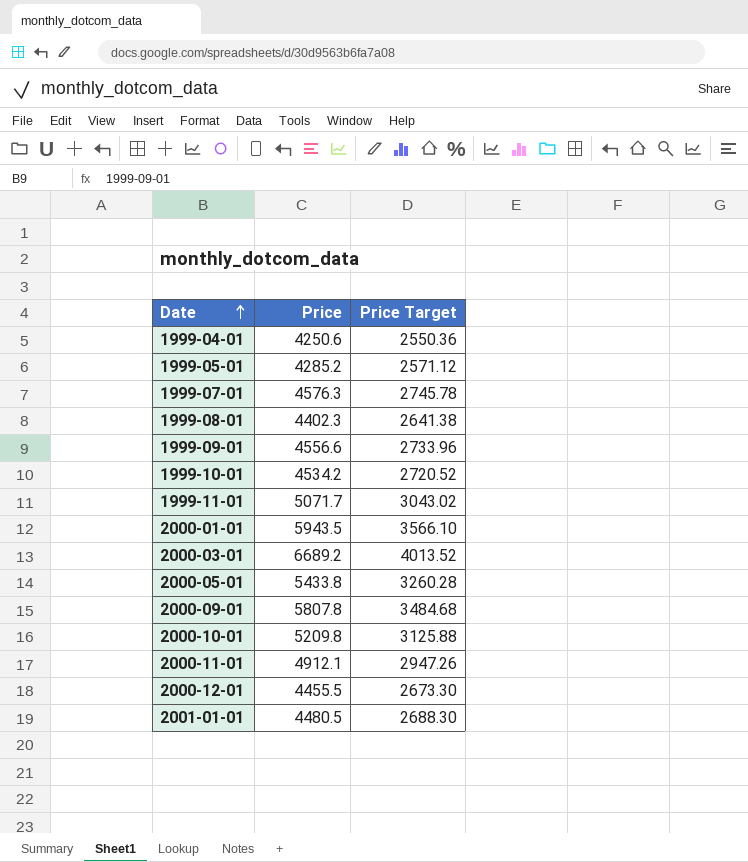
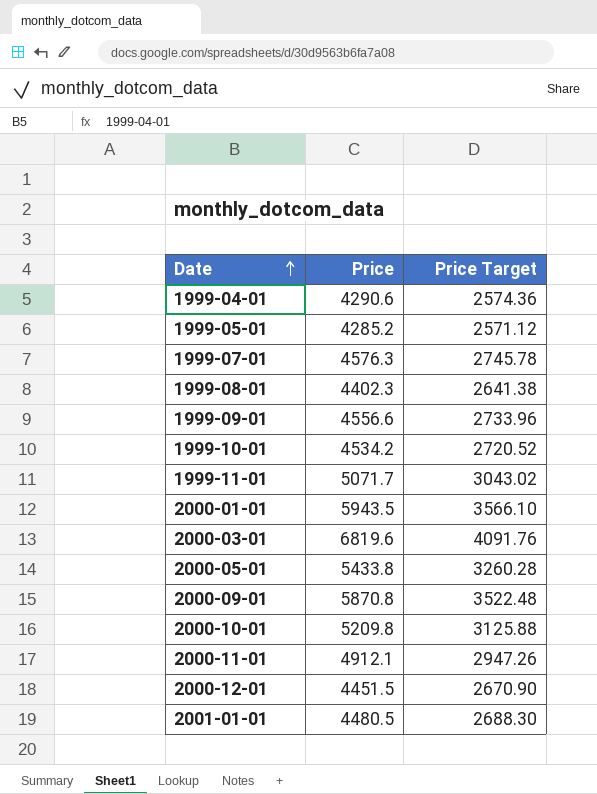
1999-04-01 | Price: 4250.6 -> 4290.6
1999-04-01 | Price Target: 2550.36 -> 2574.36
2000-03-01 | Price: 6689.2 -> 6819.6
2000-03-01 | Price Target: 4013.52 -> 4091.76
2000-09-01 | Price: 5807.8 -> 5870.8
2000-09-01 | Price Target: 3484.68 -> 3522.48
2000-12-01 | Price: 4455.5 -> 4451.5
2000-12-01 | Price Target: 2673.30 -> 2670.90

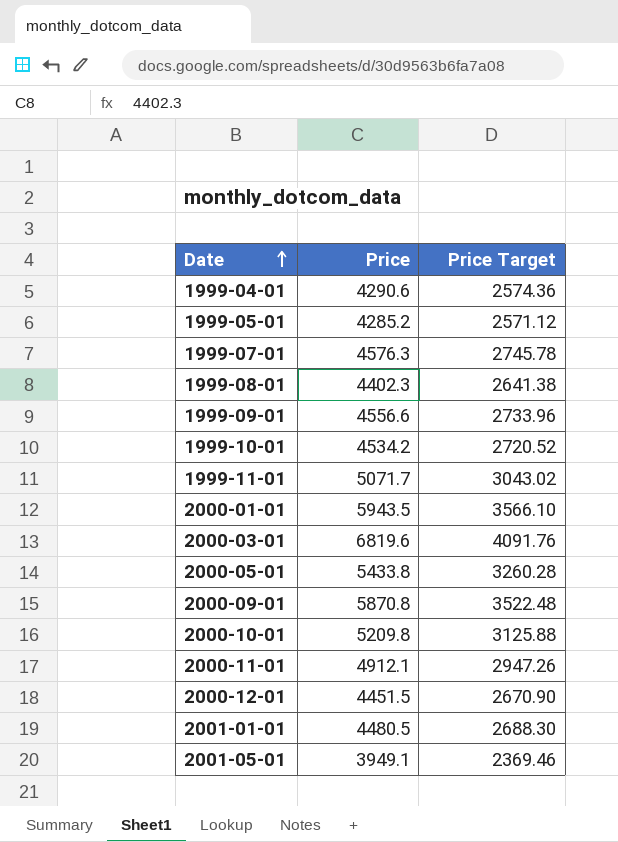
row 2001-05-01: none -> 3949.1 | 2369.46

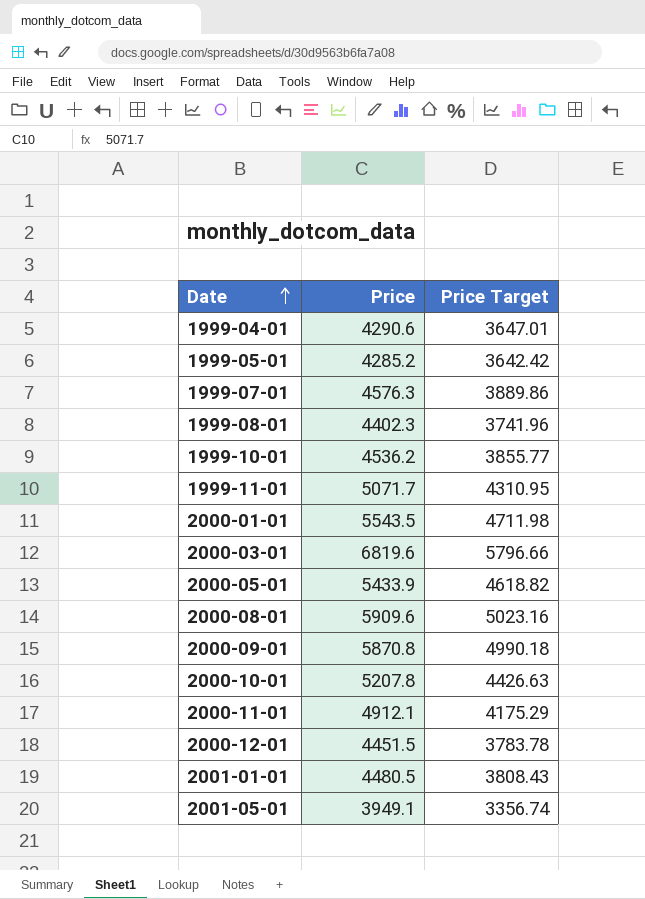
column Price Target | formula: [Price] * 0.6 -> [Price] * 0.85
row 1999-09-01: 4556.6 | 2733.96 -> none
1999-10-01 | Price: 4534.2 -> 4536.2
2000-01-01 | Price: 5943.5 -> 5543.5
2000-05-01 | Price: 5433.8 -> 5433.9
row 2000-08-01: none -> 5909.6 | 5023.16
2000-10-01 | Price: 5209.8 -> 5207.8

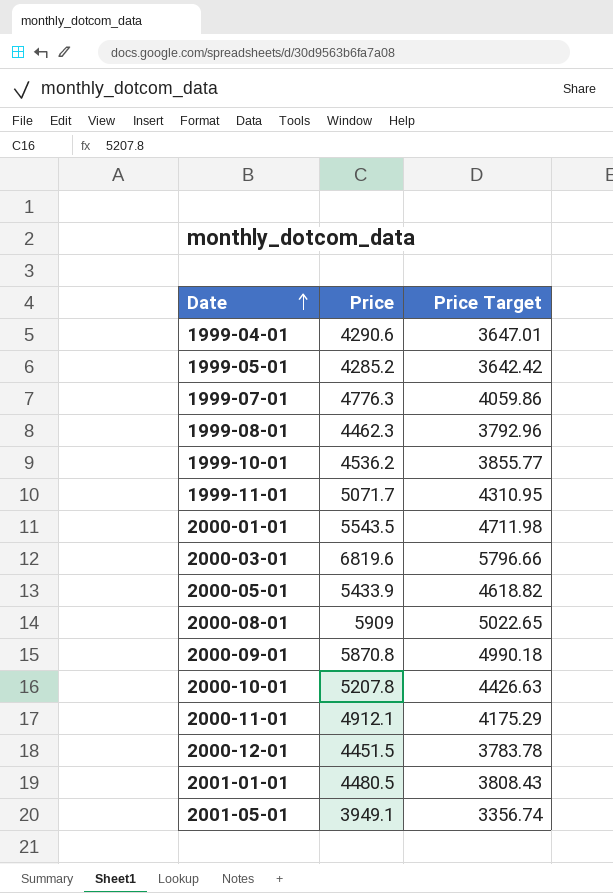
1999-07-01 | Price: 4576.3 -> 4776.3
1999-07-01 | Price Target: 3889.86 -> 4059.86
1999-08-01 | Price: 4402.3 -> 4462.3
1999-08-01 | Price Target: 3741.96 -> 3792.96
2000-08-01 | Price: 5909.6 -> 5909
2000-08-01 | Price Target: 5023.16 -> 5022.65

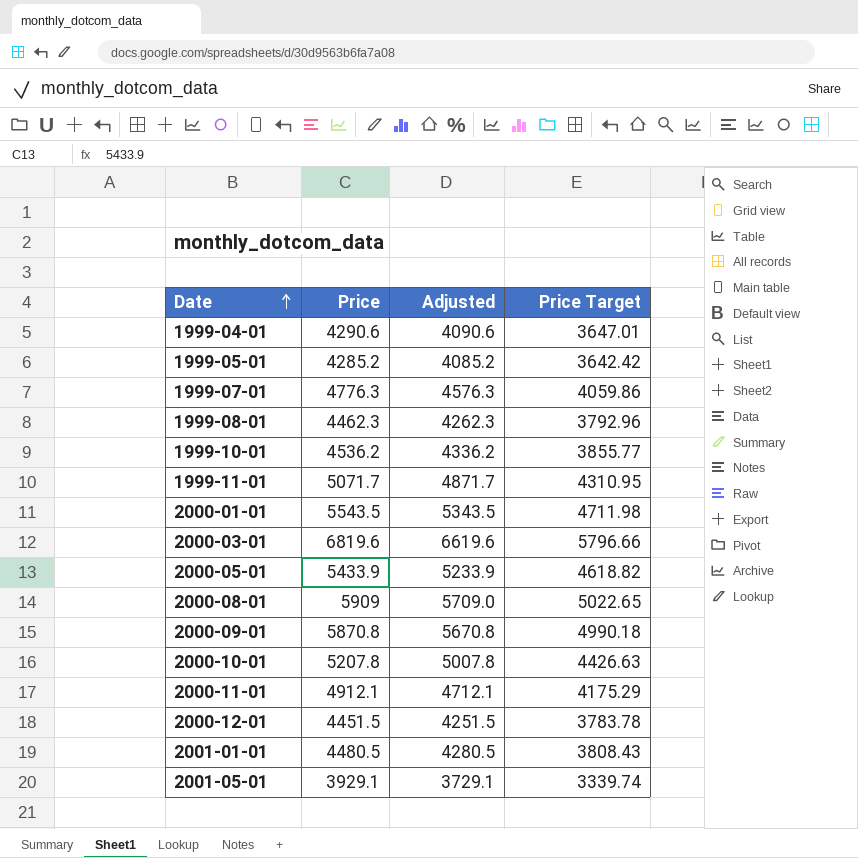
column Adjusted | formula: none -> [Price] - 200
2001-05-01 | Price: 3949.1 -> 3929.1
2001-05-01 | Price Target: 3356.74 -> 3339.74

